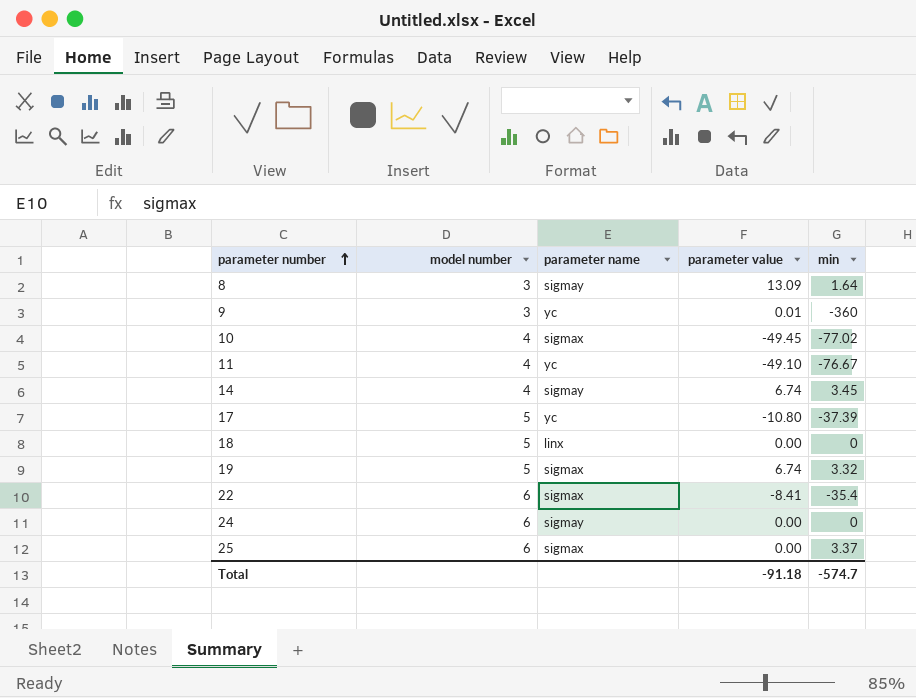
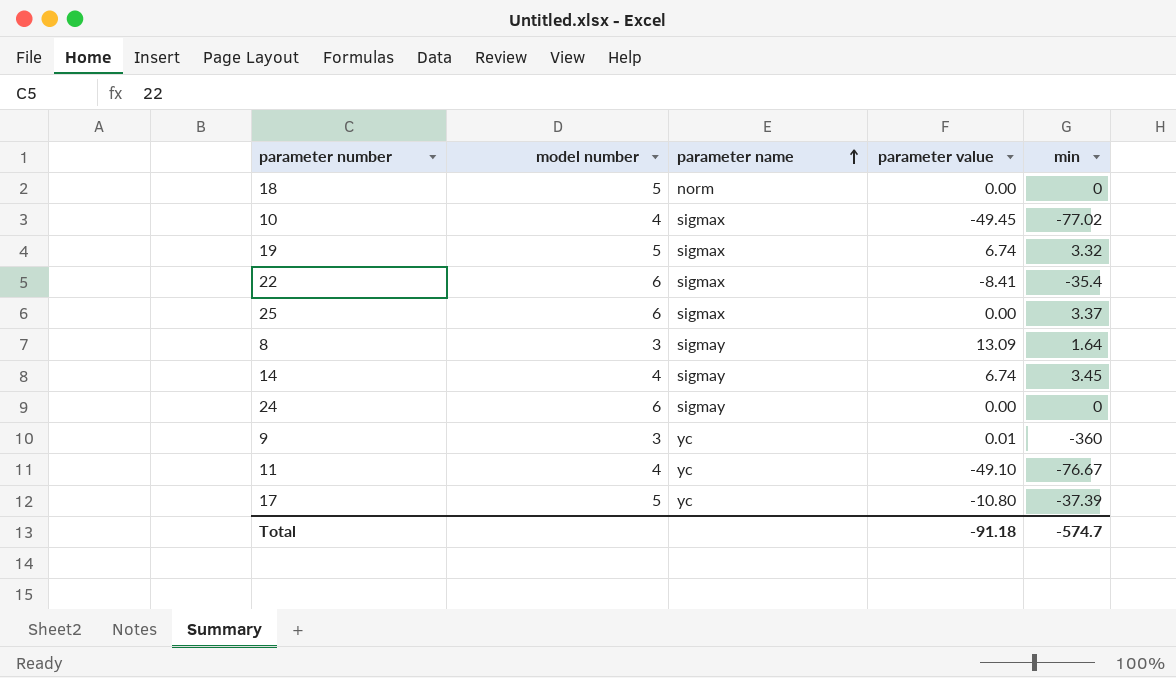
row order: parameter number ascending -> parameter name ascending
18 | parameter name: linx -> norm

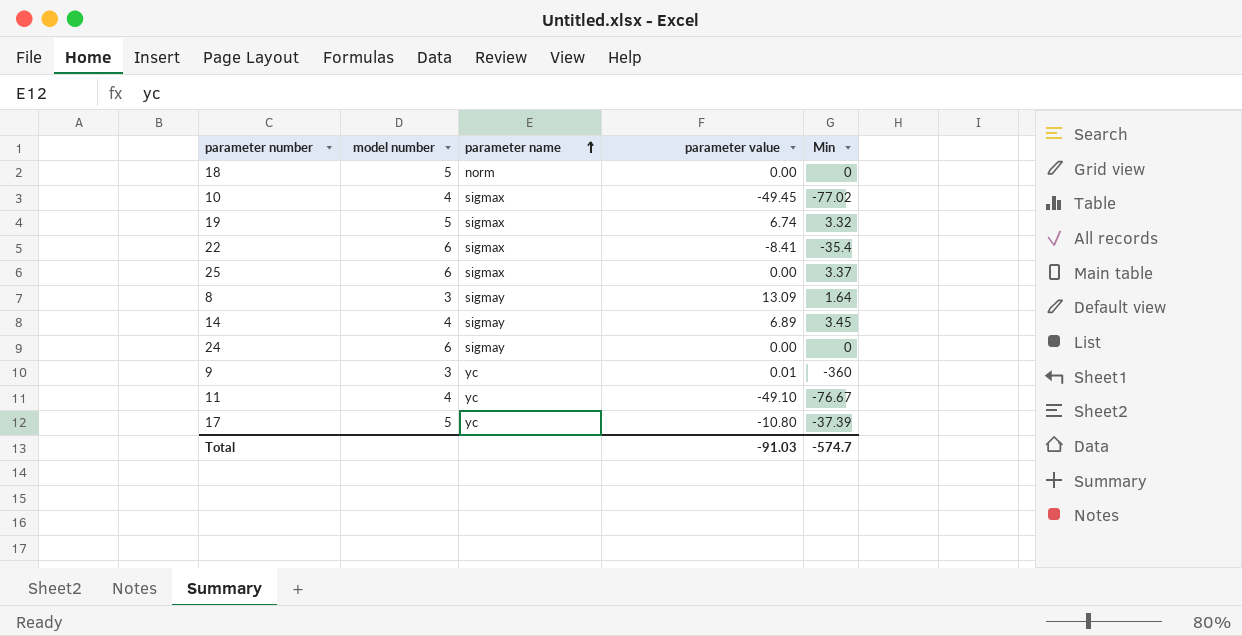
column name: min -> Min
14 | parameter value: 6.74 -> 6.89
Total | parameter value: -91.18 -> -91.03

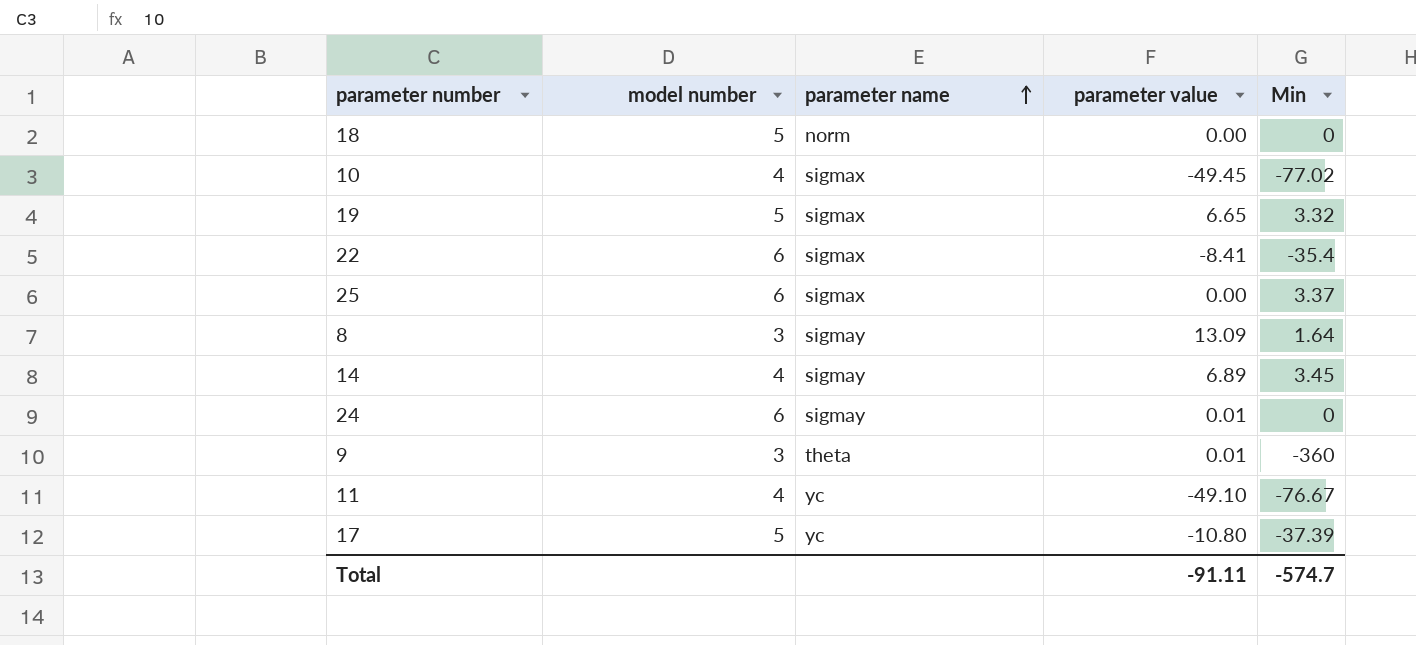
19 | parameter value: 6.74 -> 6.65
24 | parameter value: 0.00 -> 0.01
9 | parameter name: yc -> theta
Total | parameter value: -91.03 -> -91.11

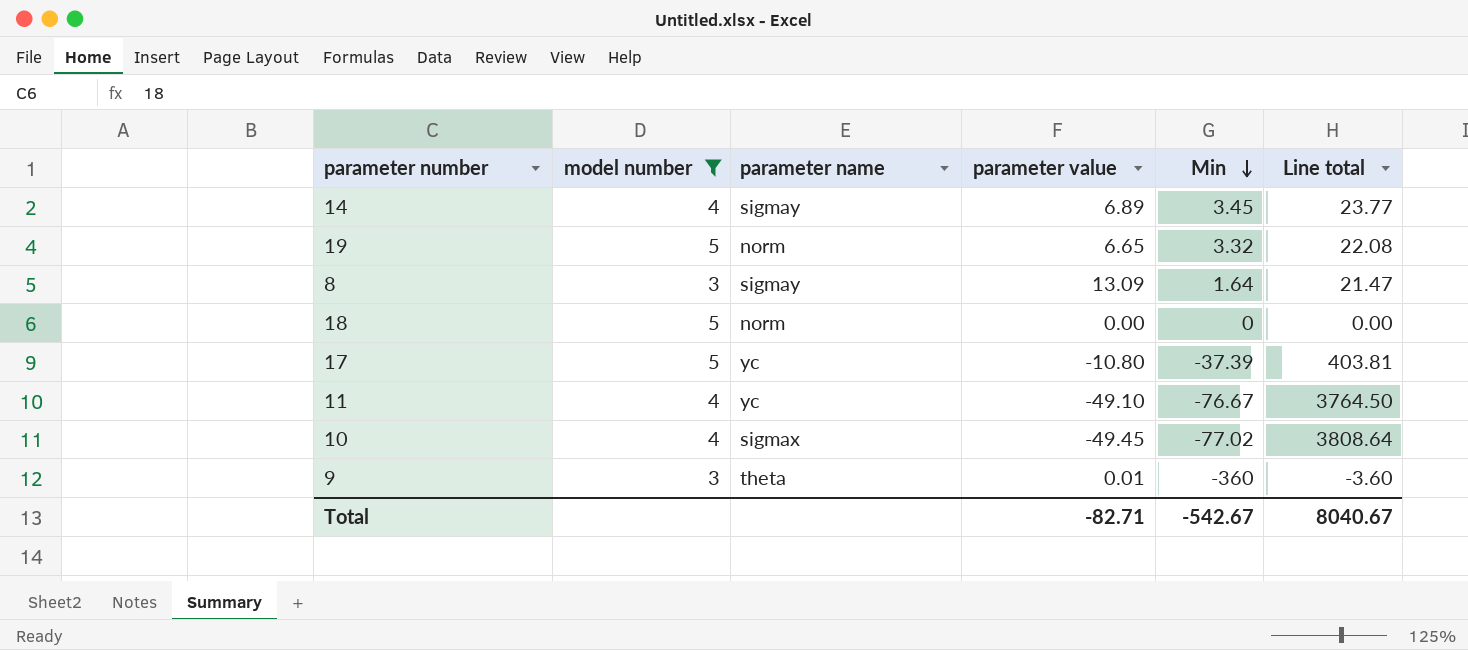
filter: none -> model number != 6
row order: parameter name ascending -> Min descending
column Line total | formula: none -> [parameter value] * [Min]
19 | parameter name: sigmax -> norm
Total | parameter value: -91.11 -> -82.71
Total | Min: -574.7 -> -542.67

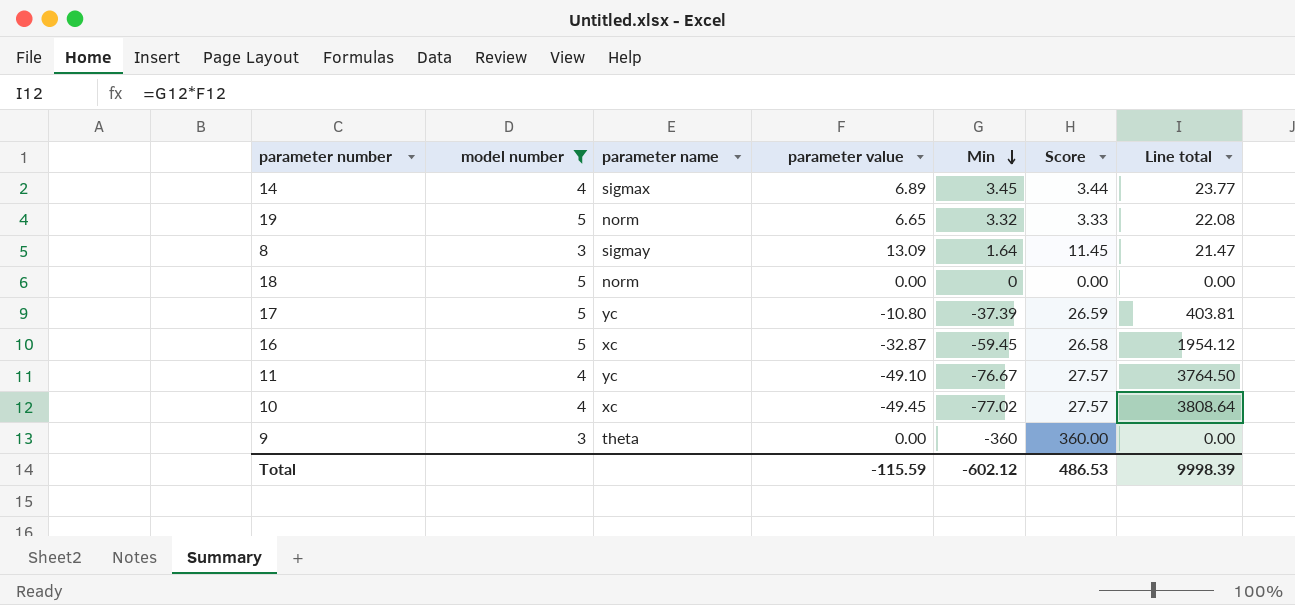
column Score | formula: none -> [parameter value] - [Min]
14 | parameter name: sigmay -> sigmax
row 16: none -> 5 | xc | -32.87 | -59.45 | 26.58 | 1954.12
10 | parameter name: sigmax -> xc
9 | parameter value: 0.01 -> 0.00
9 | Line total: -3.60 -> 0.00
Total | parameter value: -82.71 -> -115.59
Total | Min: -542.67 -> -602.12
Total | Line total: 8040.67 -> 9998.39

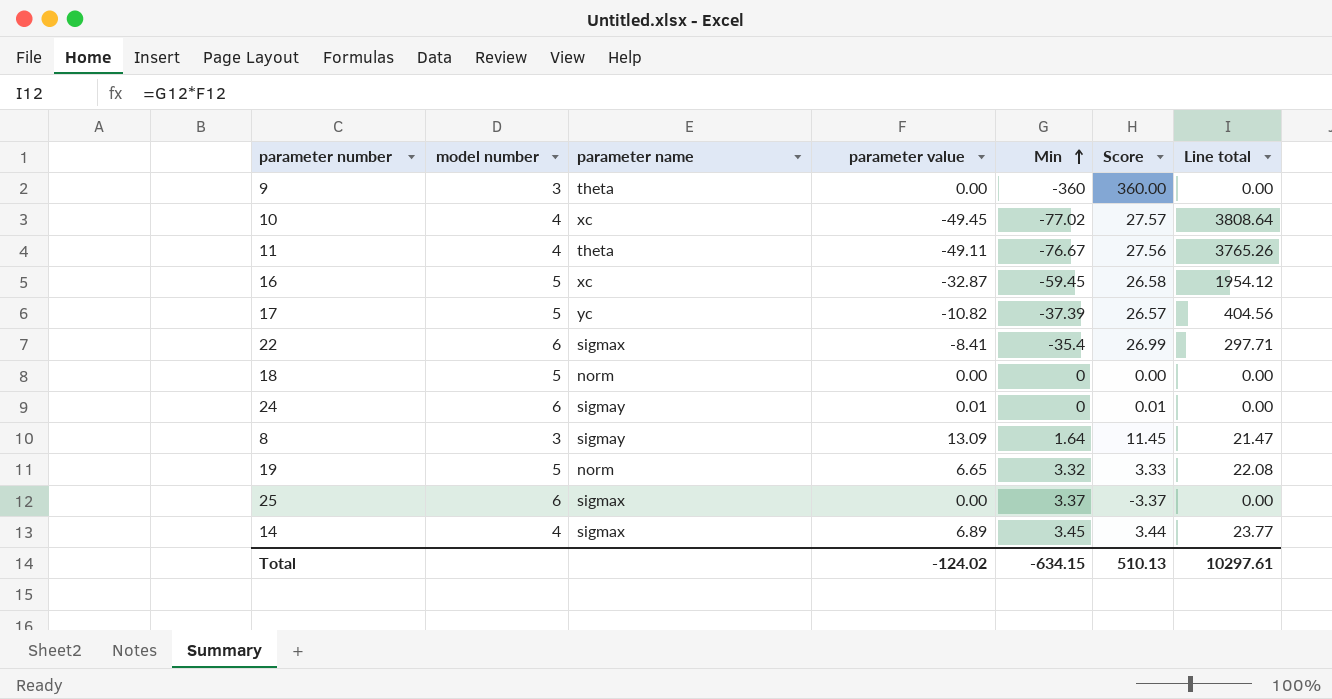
filter: model number != 6 -> none
row order: Min descending -> Min ascending
11 | parameter name: yc -> theta
11 | parameter value: -49.10 -> -49.11
11 | Score: 27.57 -> 27.56
11 | Line total: 3764.50 -> 3765.26
17 | parameter value: -10.80 -> -10.82
17 | Score: 26.59 -> 26.57
17 | Line total: 403.81 -> 404.56
Total | parameter value: -115.59 -> -124.02
Total | Min: -602.12 -> -634.15
Total | Score: 486.53 -> 510.13
Total | Line total: 9998.39 -> 10297.61

